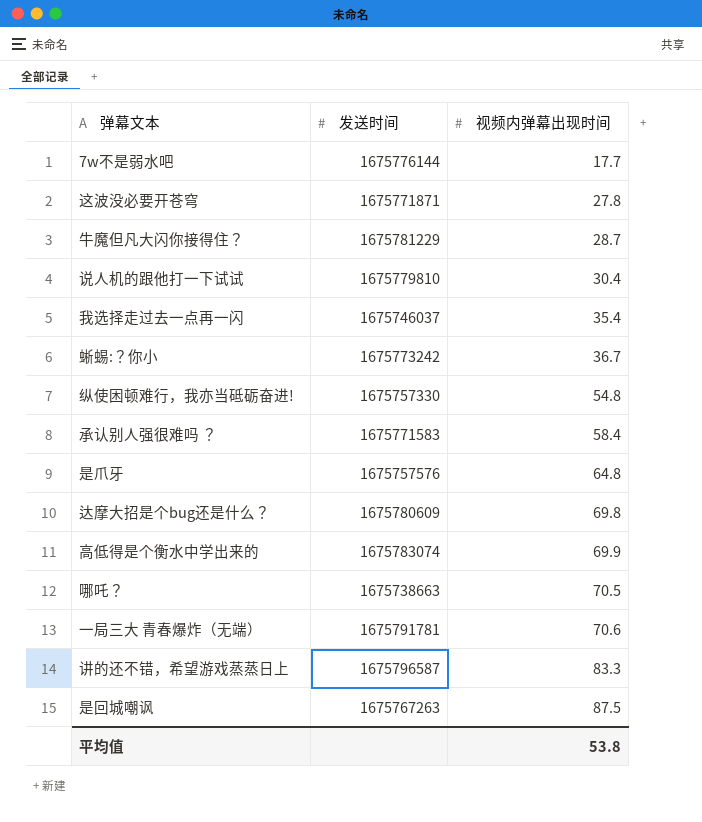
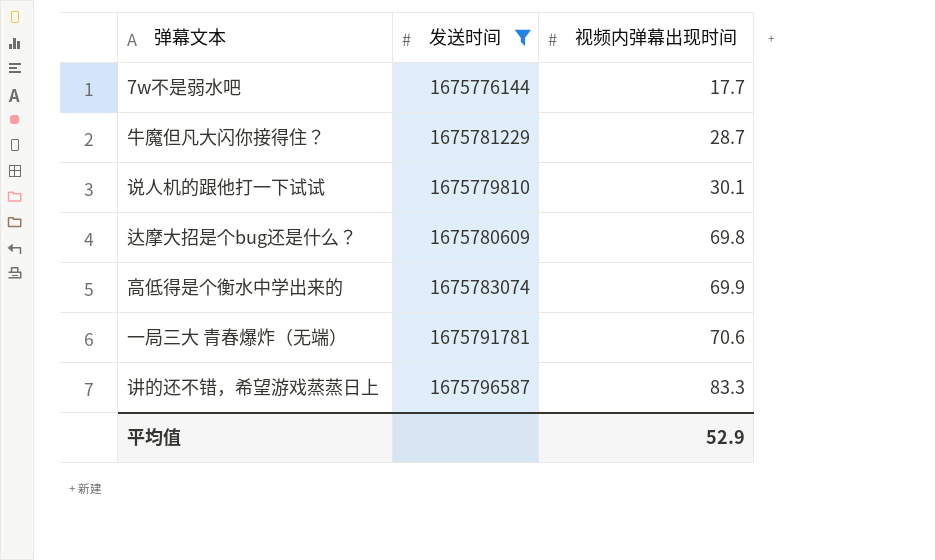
filter: none -> 发送时间 >= 1675776144
说人机的跟他打一下试试 | 视频内弹幕出现时间: 30.4 -> 30.1
平均值 | 视频内弹幕出现时间: 53.8 -> 52.9

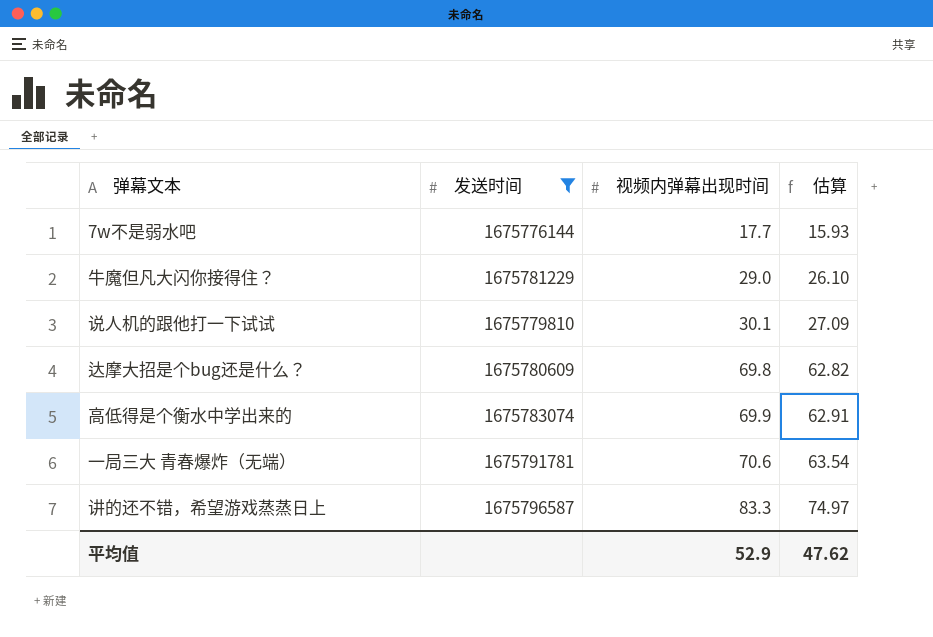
column 估算 | formula: none -> [视频内弹幕出现时间] * 0.9
牛魔但凡大闪你接得住？ | 视频内弹幕出现时间: 28.7 -> 29.0

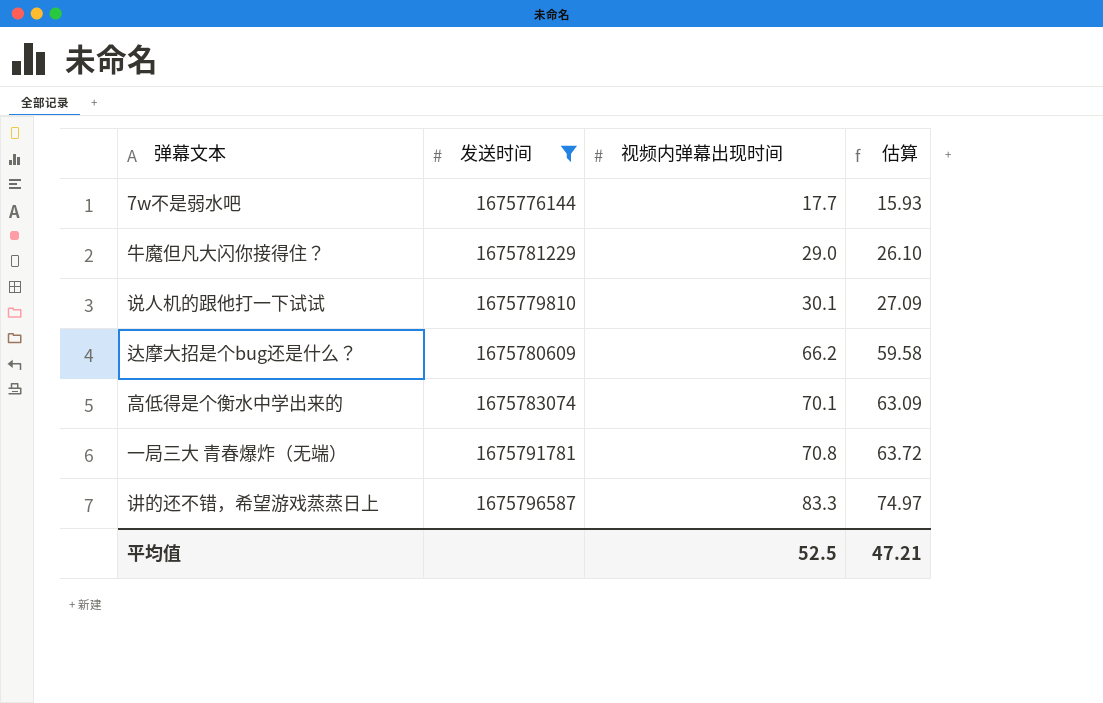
达摩大招是个bug还是什么？ | 视频内弹幕出现时间: 69.8 -> 66.2
达摩大招是个bug还是什么？ | 估算: 62.82 -> 59.58
高低得是个衡水中学出来的 | 视频内弹幕出现时间: 69.9 -> 70.1
高低得是个衡水中学出来的 | 估算: 62.91 -> 63.09
一局三大 青春爆炸（无端） | 视频内弹幕出现时间: 70.6 -> 70.8
一局三大 青春爆炸（无端） | 估算: 63.54 -> 63.72
平均值 | 视频内弹幕出现时间: 52.9 -> 52.5
平均值 | 估算: 47.62 -> 47.21

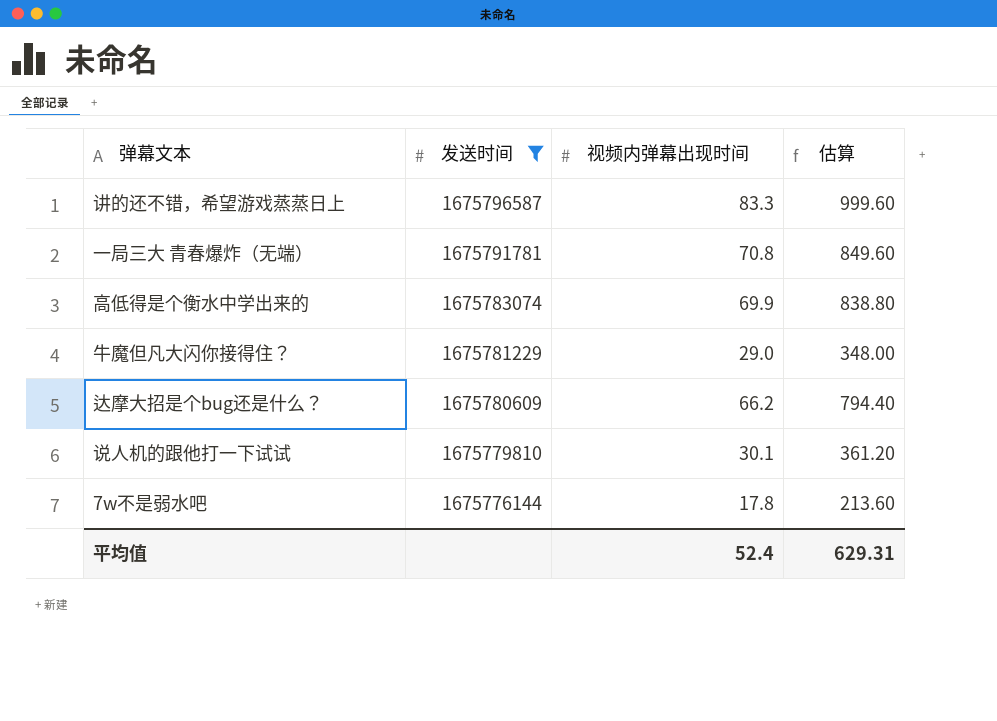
row order: 视频内弹幕出现时间 ascending -> 发送时间 descending
column 估算 | formula: [视频内弹幕出现时间] * 0.9 -> [视频内弹幕出现时间] * 12
高低得是个衡水中学出来的 | 视频内弹幕出现时间: 70.1 -> 69.9
7w不是弱水吧 | 视频内弹幕出现时间: 17.7 -> 17.8
平均值 | 视频内弹幕出现时间: 52.5 -> 52.4
平均值 | 估算: 47.21 -> 629.31

